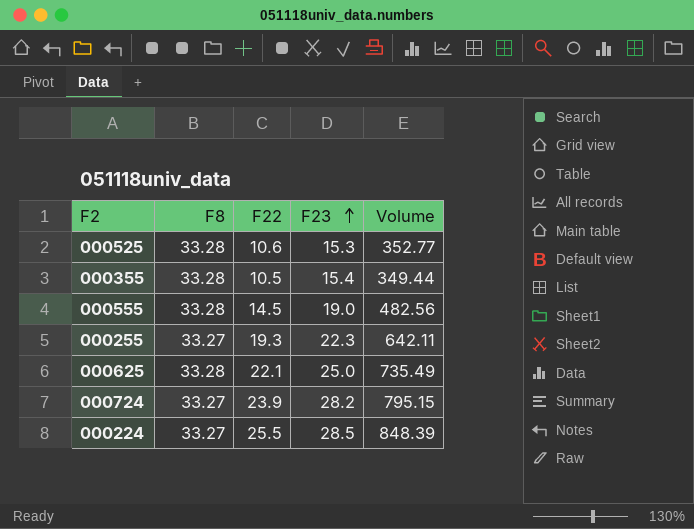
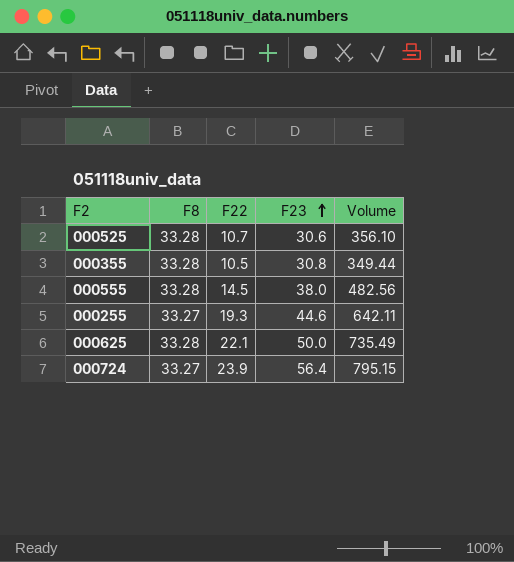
row 000224: 33.27 | 25.5 | 28.5 | 848.39 -> none
000525 | F22: 10.6 -> 10.7
000525 | F23: 15.3 -> 30.6
000525 | Volume: 352.77 -> 356.10
000355 | F23: 15.4 -> 30.8
000555 | F23: 19.0 -> 38.0
000255 | F23: 22.3 -> 44.6
000625 | F23: 25.0 -> 50.0
000724 | F23: 28.2 -> 56.4

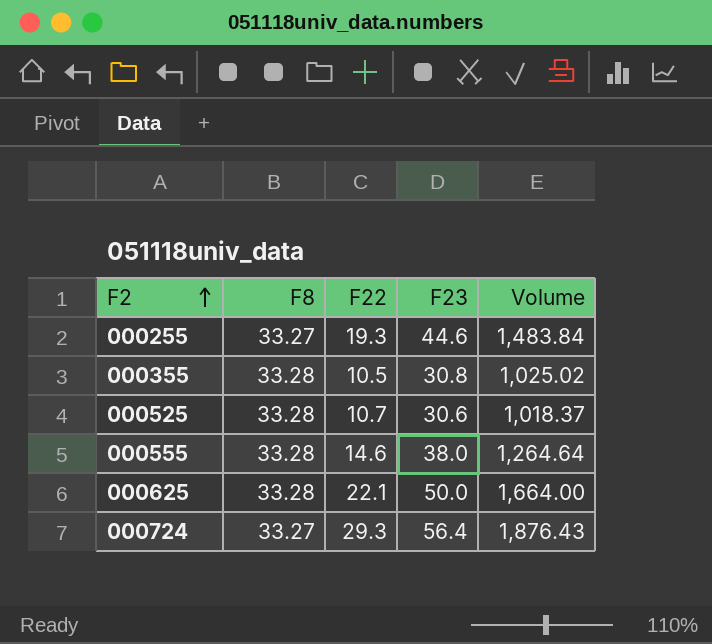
row order: F23 ascending -> F2 ascending
column Volume | formula: [F8] * [F22] -> [F8] * [F23]
000555 | F22: 14.5 -> 14.6
000724 | F22: 23.9 -> 29.3

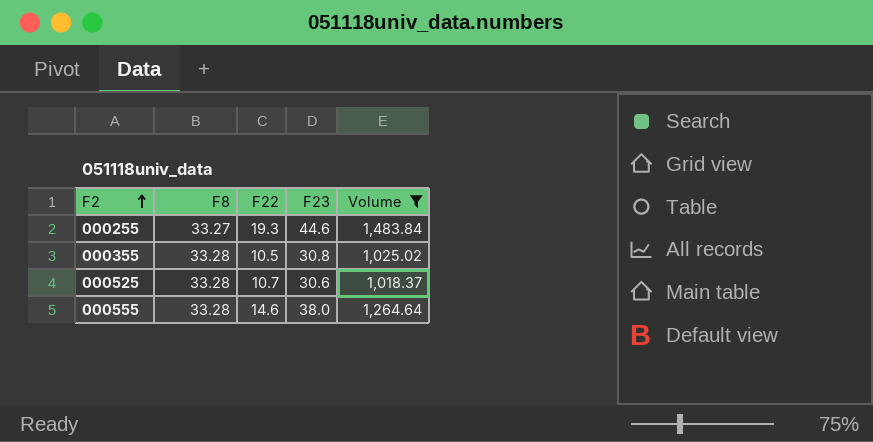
filter: none -> Volume <= 1,483.84

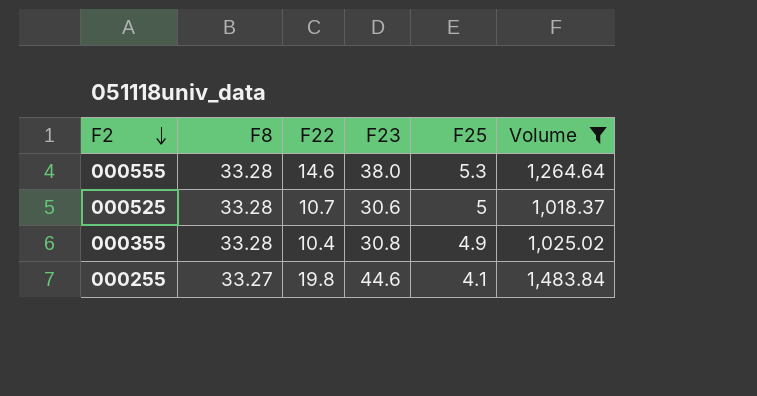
row order: F2 ascending -> F2 descending
column F25 | position: none -> 5
000355 | F22: 10.5 -> 10.4
000255 | F22: 19.3 -> 19.8

